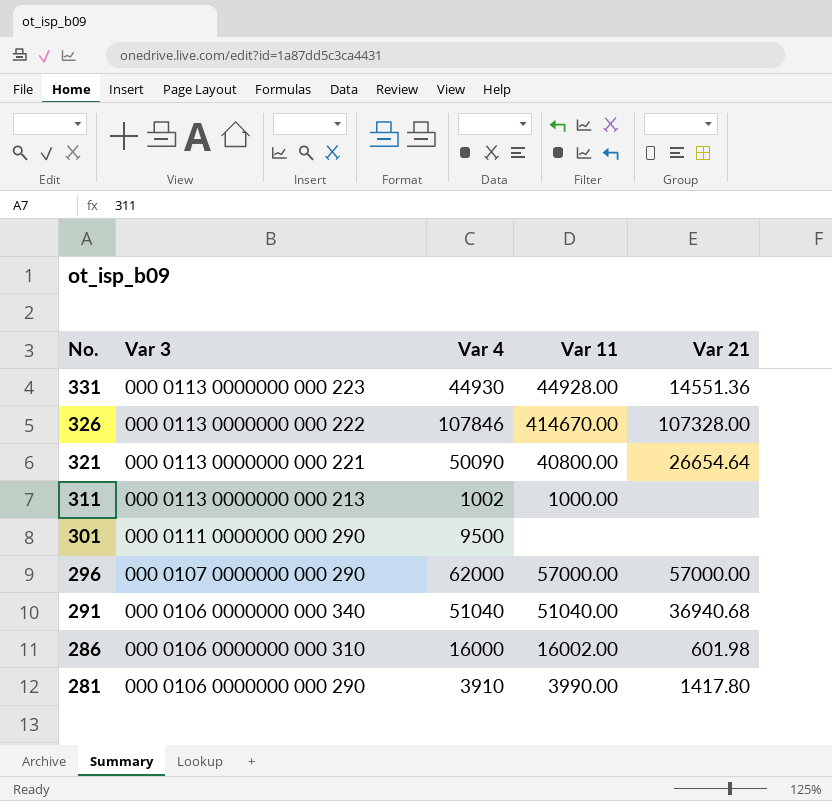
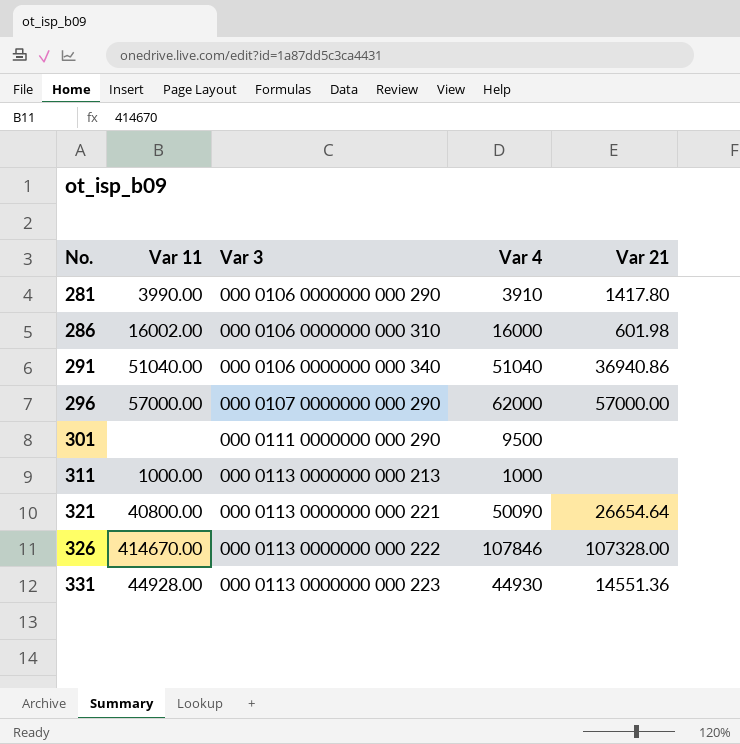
row order: No. descending -> No. ascending
column Var 11 | position: 4 -> 2
291 | Var 21: 36940.68 -> 36940.86
311 | Var 4: 1002 -> 1000

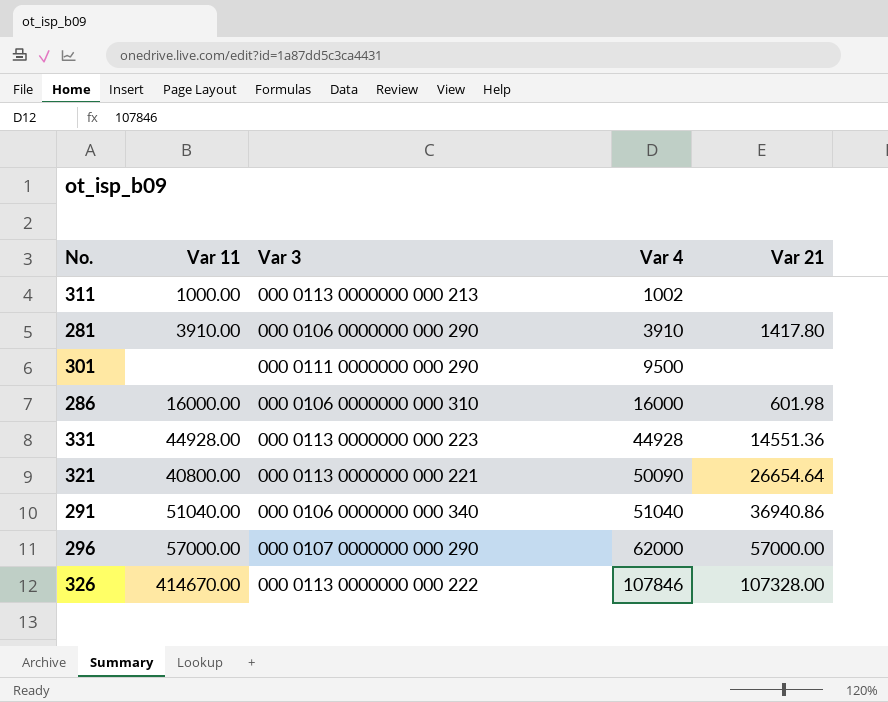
row order: No. ascending -> Var 4 ascending
311 | Var 4: 1000 -> 1002
281 | Var 11: 3990.00 -> 3910.00
286 | Var 11: 16002.00 -> 16000.00
331 | Var 4: 44930 -> 44928

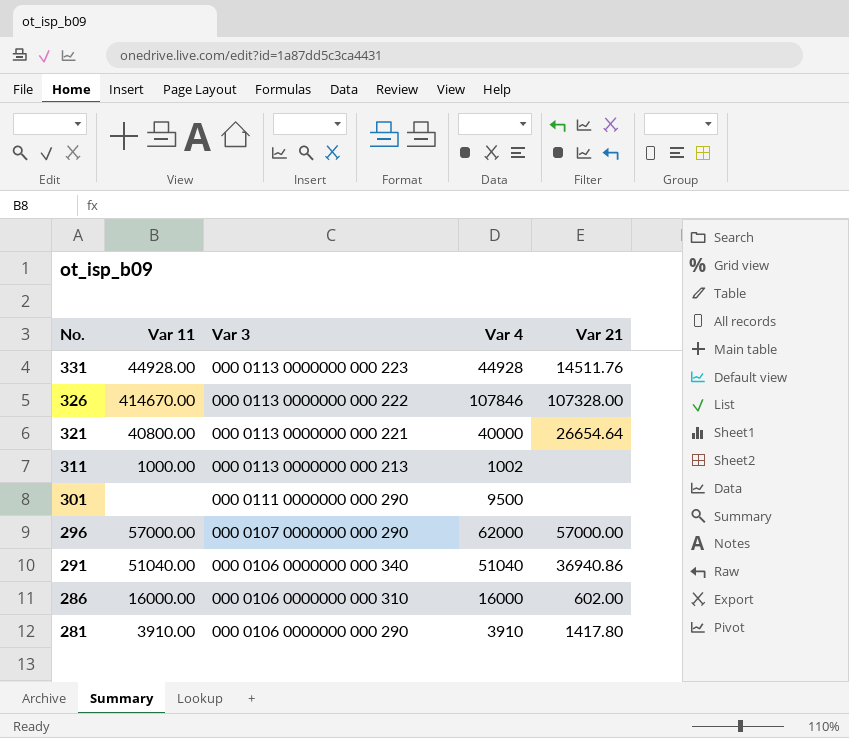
row order: Var 4 ascending -> No. descending
331 | Var 21: 14551.36 -> 14511.76
321 | Var 4: 50090 -> 40000
286 | Var 21: 601.98 -> 602.00

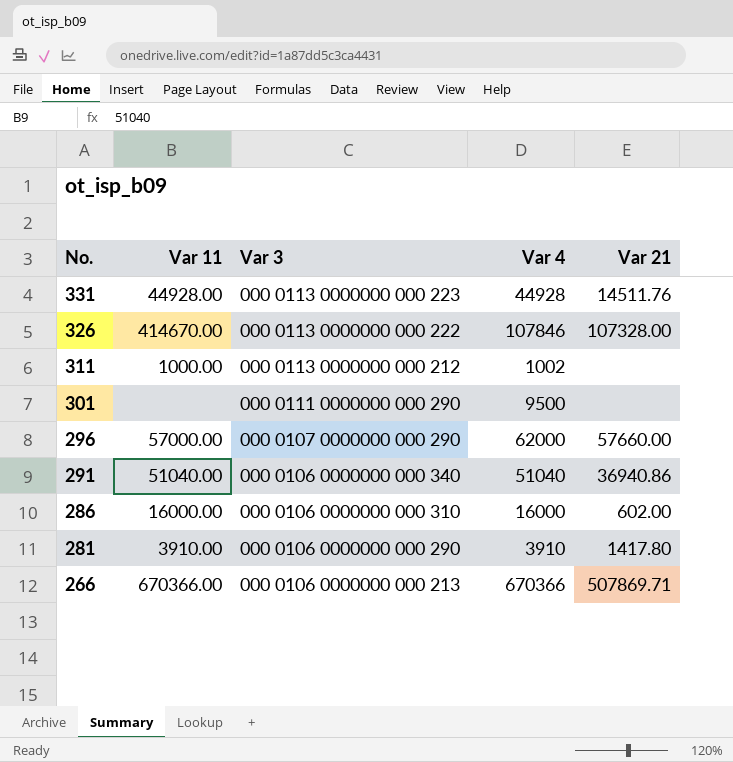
row 321: 40800.00 | 000 0113 0000000 000 221 | 40000 | 26654.64 -> none
311 | Var 3: 000 0113 0000000 000 213 -> 000 0113 0000000 000 212
296 | Var 21: 57000.00 -> 57660.00
row 266: none -> 670366.00 | 000 0106 0000000 000 213 | 670366 | 507869.71

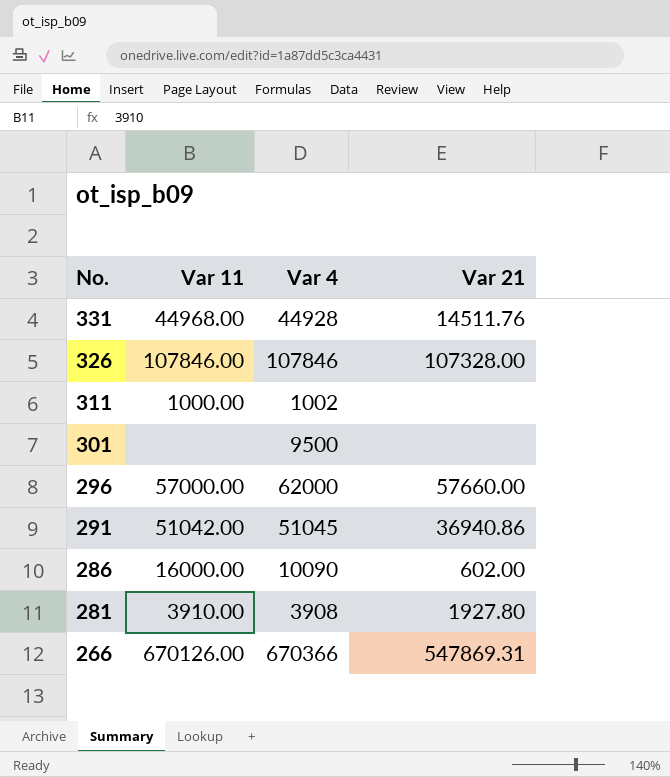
column Var 3 | position: 3 -> none
331 | Var 11: 44928.00 -> 44968.00
326 | Var 11: 414670.00 -> 107846.00
291 | Var 11: 51040.00 -> 51042.00
291 | Var 4: 51040 -> 51045
286 | Var 4: 16000 -> 10090
281 | Var 4: 3910 -> 3908
281 | Var 21: 1417.80 -> 1927.80
266 | Var 11: 670366.00 -> 670126.00
266 | Var 21: 507869.71 -> 547869.31

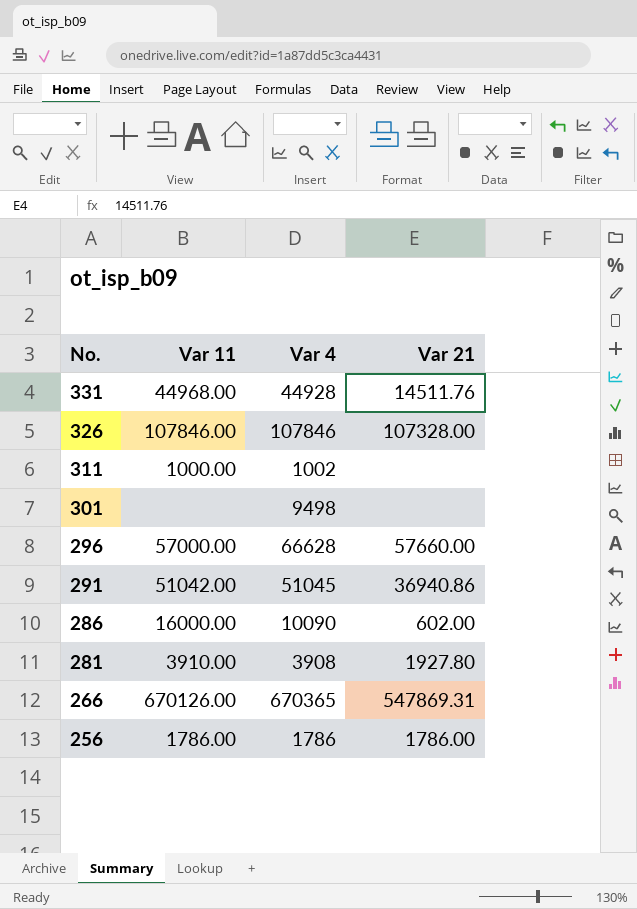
301 | Var 4: 9500 -> 9498
296 | Var 4: 62000 -> 66628
266 | Var 4: 670366 -> 670365
row 256: none -> 1786.00 | 1786 | 1786.00

